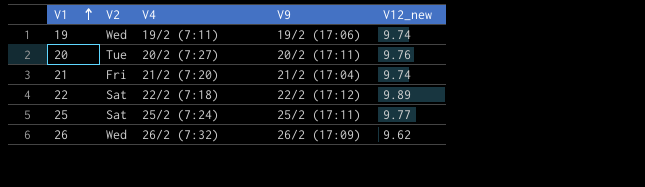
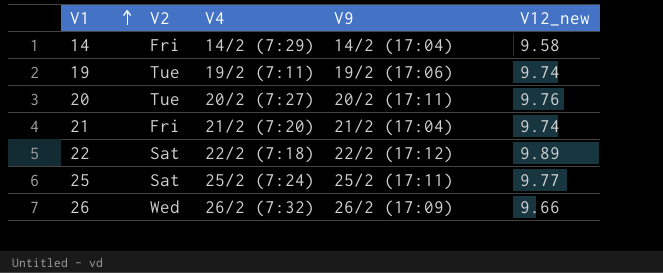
row 14: none -> Fri | 14/2 (7:29) | 14/2 (17:04) | 9.58
19 | V2: Wed -> Tue
26 | V12_new: 9.62 -> 9.66

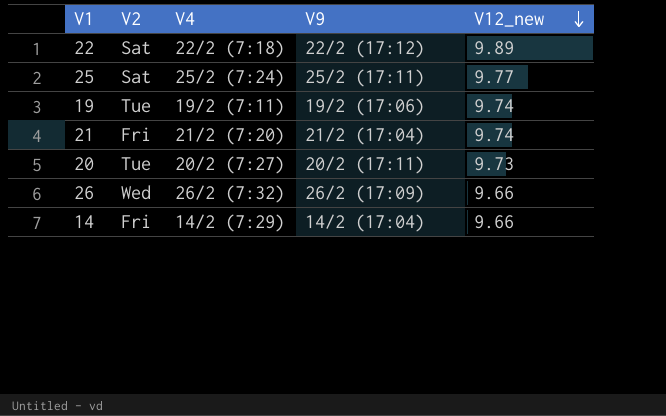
row order: V1 ascending -> V12_new descending
20 | V12_new: 9.76 -> 9.73
14 | V12_new: 9.58 -> 9.66

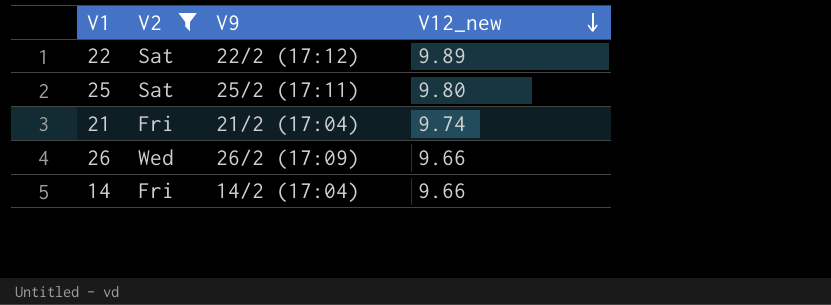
filter: none -> V2 != Tue
column V4 | position: 3 -> none
25 | V12_new: 9.77 -> 9.80

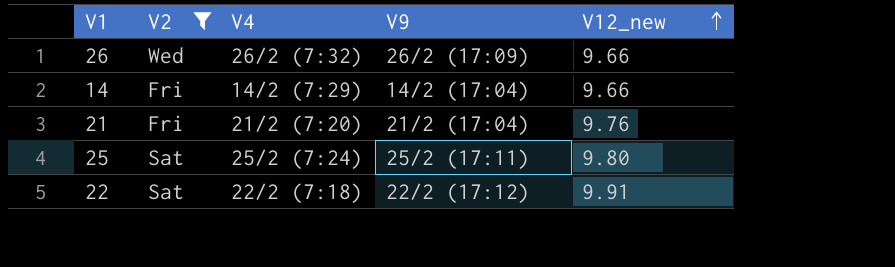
row order: V12_new descending -> V12_new ascending
column V4 | position: none -> 3
21 | V12_new: 9.74 -> 9.76
22 | V12_new: 9.89 -> 9.91

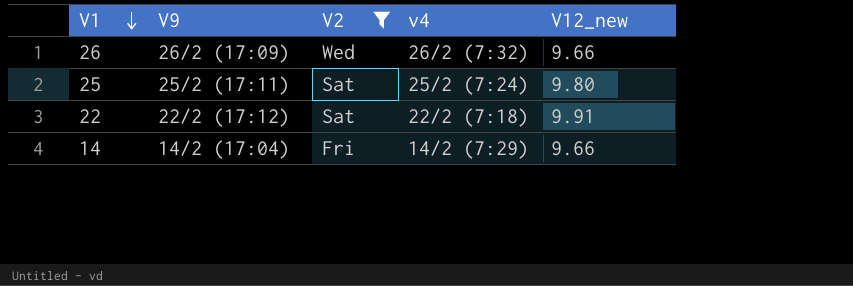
row order: V12_new ascending -> V1 descending
column V9 | position: 4 -> 2
column name: V4 -> v4
row 21: Fri | 21/2 (7:20) | 21/2 (17:04) | 9.76 -> none

